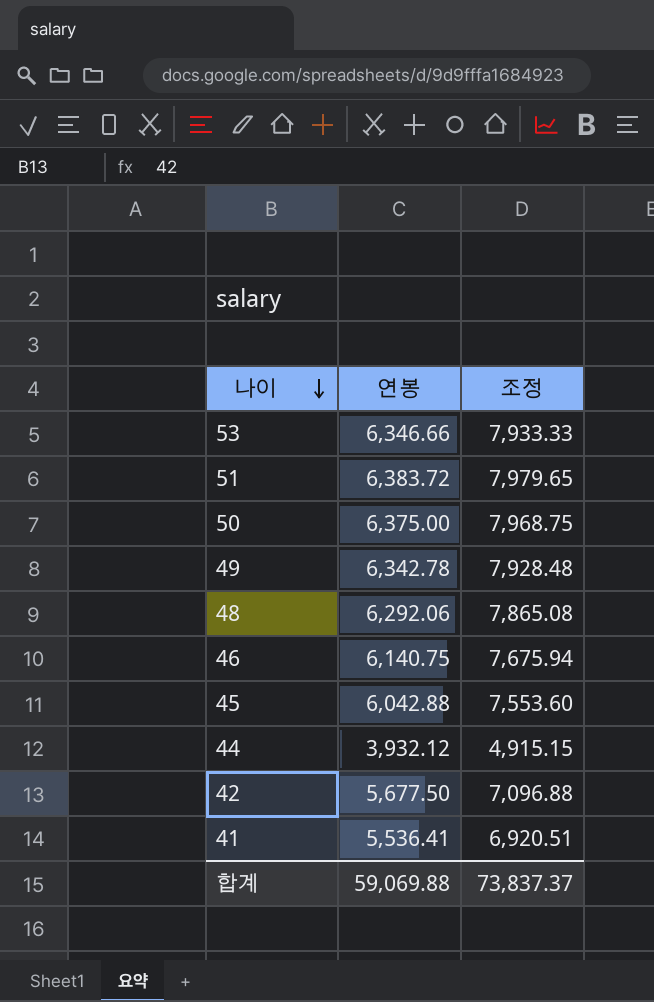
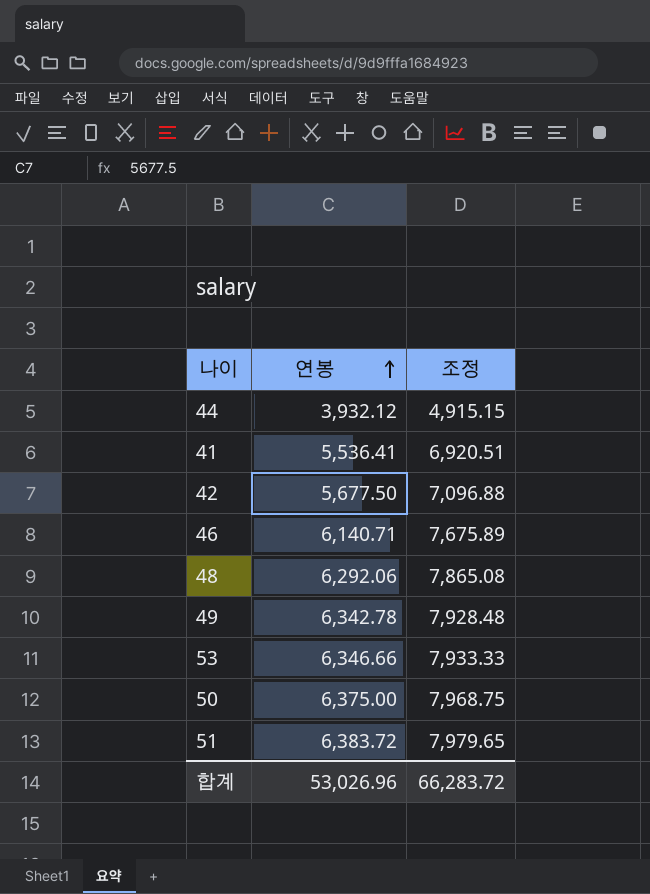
row order: 나이 descending -> 연봉 ascending
row 45: 6,042.88 | 7,553.60 -> none
46 | 연봉: 6,140.75 -> 6,140.71
46 | 조정: 7,675.94 -> 7,675.89
합계 | 연봉: 59,069.88 -> 53,026.96
합계 | 조정: 73,837.37 -> 66,283.72

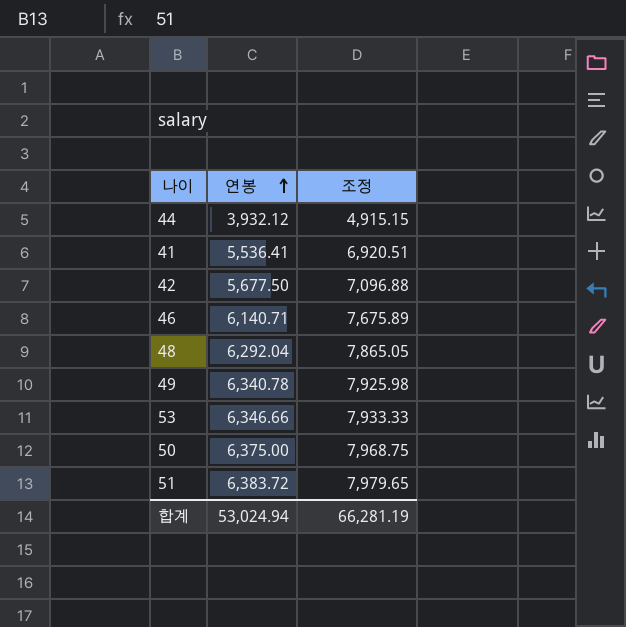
48 | 연봉: 6,292.06 -> 6,292.04
48 | 조정: 7,865.08 -> 7,865.05
49 | 연봉: 6,342.78 -> 6,340.78
49 | 조정: 7,928.48 -> 7,925.98
합계 | 연봉: 53,026.96 -> 53,024.94
합계 | 조정: 66,283.72 -> 66,281.19

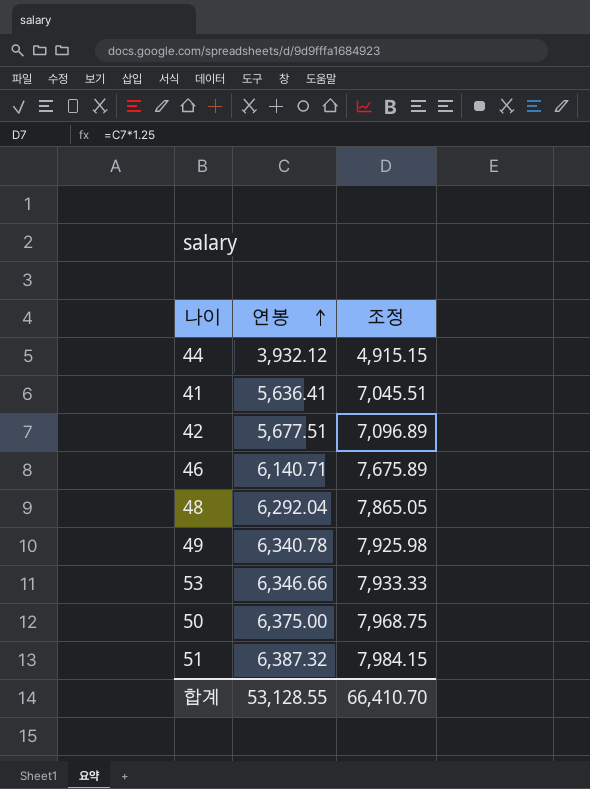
41 | 연봉: 5,536.41 -> 5,636.41
41 | 조정: 6,920.51 -> 7,045.51
42 | 연봉: 5,677.50 -> 5,677.51
42 | 조정: 7,096.88 -> 7,096.89
51 | 연봉: 6,383.72 -> 6,387.32
51 | 조정: 7,979.65 -> 7,984.15
합계 | 연봉: 53,024.94 -> 53,128.55
합계 | 조정: 66,281.19 -> 66,410.70

